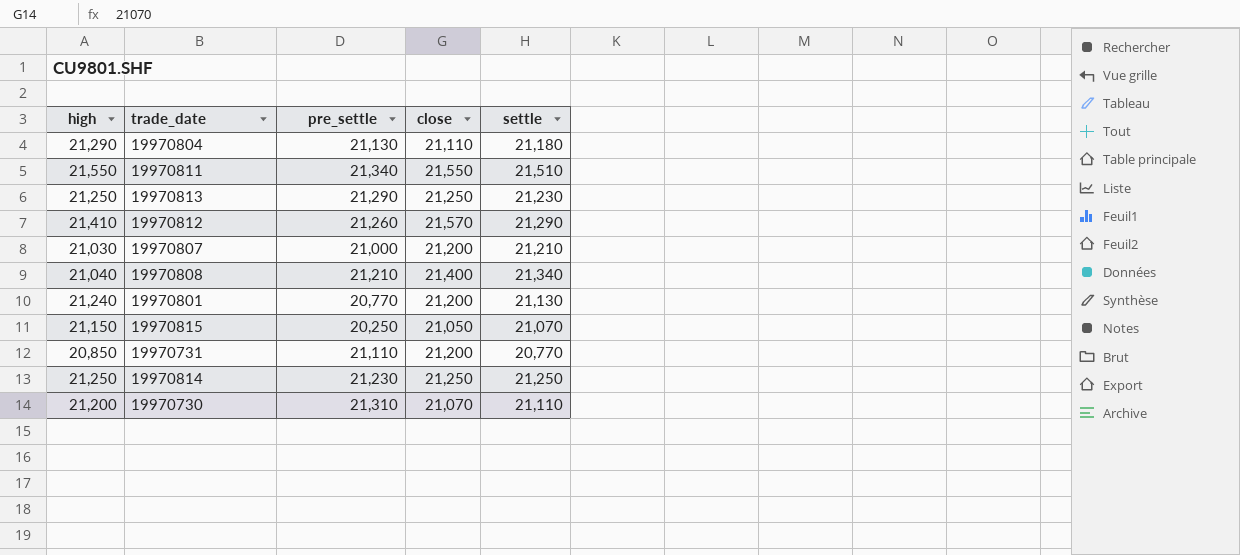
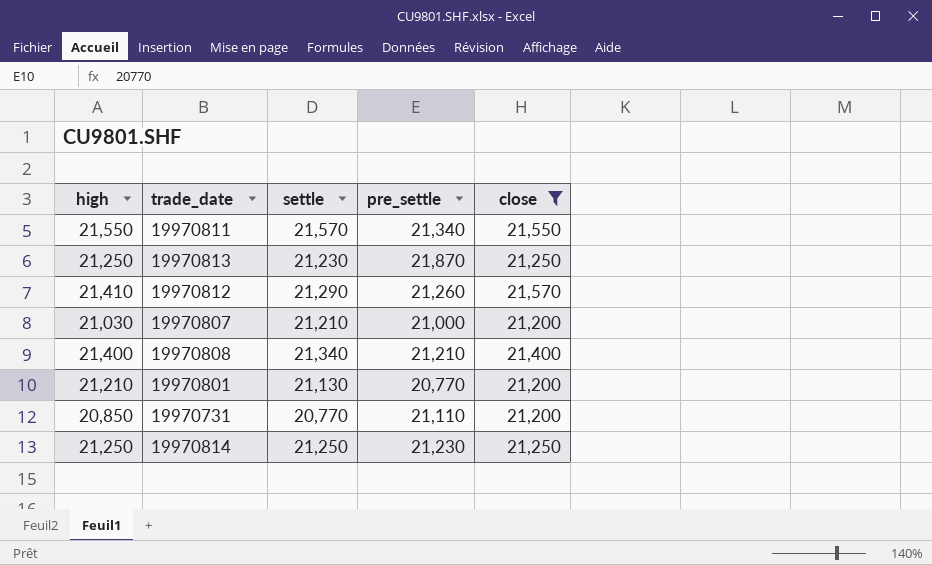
filter: none -> close >= 21,200
column settle | position: 5 -> 3
19970811 | settle: 21,510 -> 21,570
19970813 | pre_settle: 21,290 -> 21,870
19970808 | high: 21,040 -> 21,400
19970801 | high: 21,240 -> 21,210

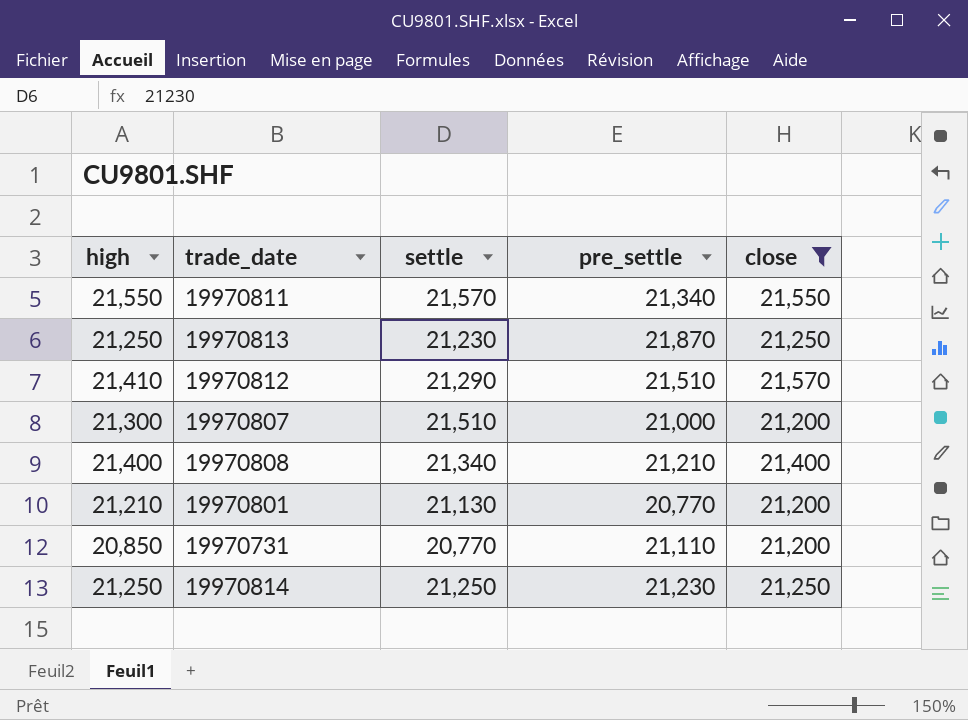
19970812 | pre_settle: 21,260 -> 21,510
19970807 | high: 21,030 -> 21,300
19970807 | settle: 21,210 -> 21,510

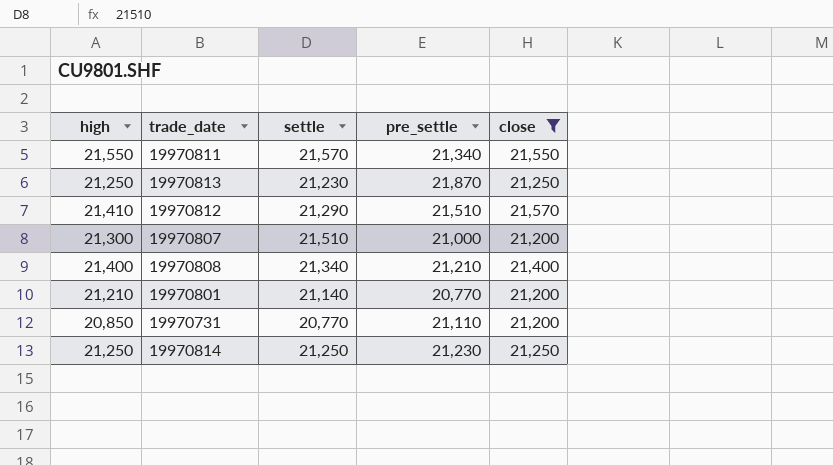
19970801 | settle: 21,130 -> 21,140

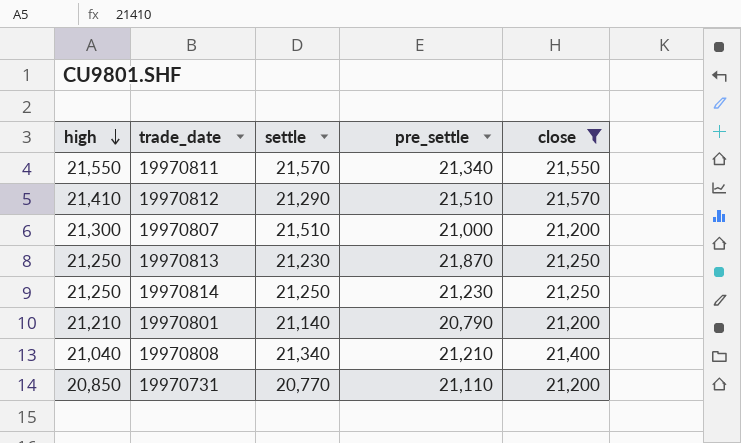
row order: none -> high descending
19970801 | pre_settle: 20,770 -> 20,790
19970808 | high: 21,400 -> 21,040

